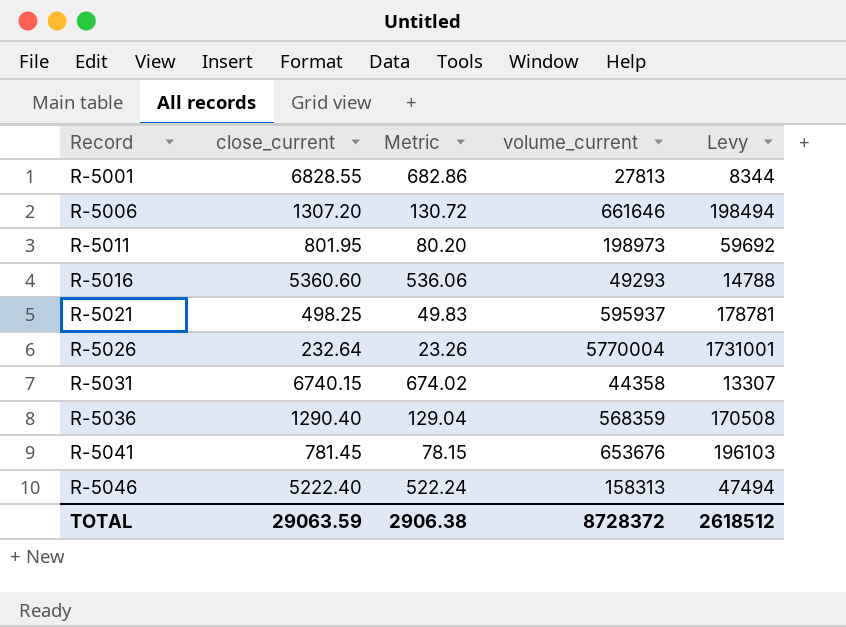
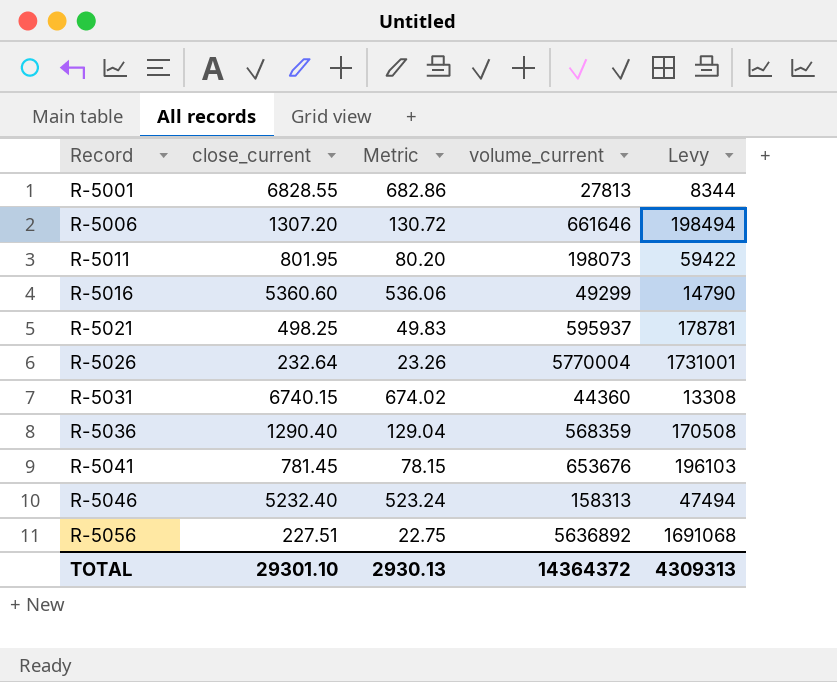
R-5011 | volume_current: 198973 -> 198073
R-5011 | Levy: 59692 -> 59422
R-5016 | volume_current: 49293 -> 49299
R-5016 | Levy: 14788 -> 14790
R-5031 | volume_current: 44358 -> 44360
R-5031 | Levy: 13307 -> 13308
R-5046 | close_current: 5222.40 -> 5232.40
R-5046 | Metric: 522.24 -> 523.24
row R-5056: none -> 227.51 | 22.75 | 5636892 | 1691068
TOTAL | close_current: 29063.59 -> 29301.10
TOTAL | Metric: 2906.38 -> 2930.13
TOTAL | volume_current: 8728372 -> 14364372
TOTAL | Levy: 2618512 -> 4309313

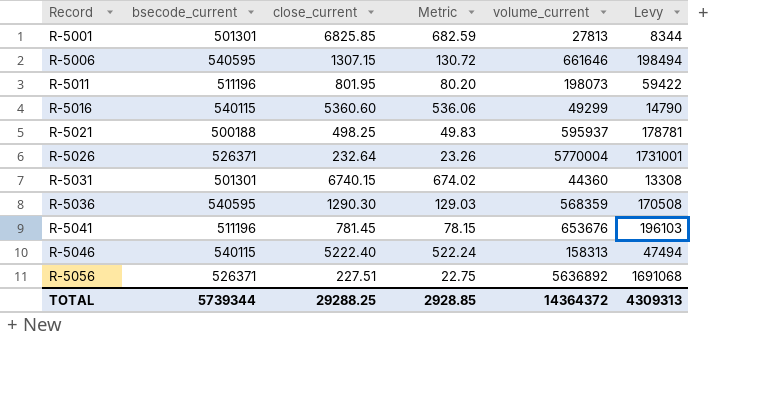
column bsecode_current | position: none -> 2
R-5001 | close_current: 6828.55 -> 6825.85
R-5001 | Metric: 682.86 -> 682.59
R-5006 | close_current: 1307.20 -> 1307.15
R-5036 | close_current: 1290.40 -> 1290.30
R-5036 | Metric: 129.04 -> 129.03
R-5046 | close_current: 5232.40 -> 5222.40
R-5046 | Metric: 523.24 -> 522.24
TOTAL | close_current: 29301.10 -> 29288.25
TOTAL | Metric: 2930.13 -> 2928.85

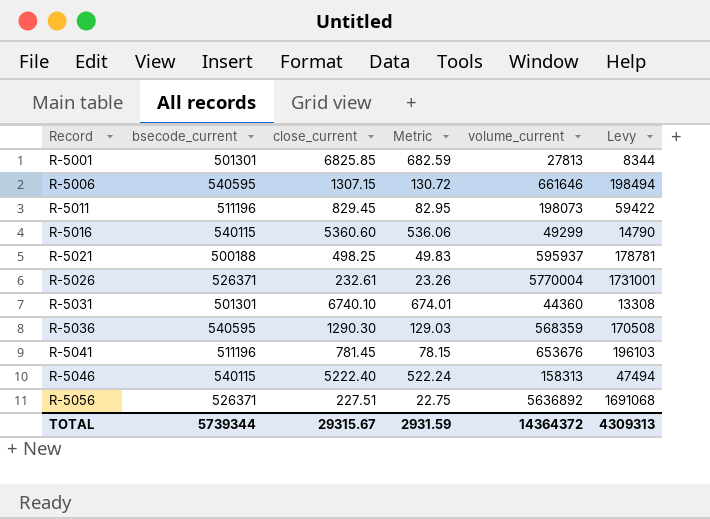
R-5011 | close_current: 801.95 -> 829.45
R-5011 | Metric: 80.20 -> 82.95
R-5026 | close_current: 232.64 -> 232.61
R-5031 | close_current: 6740.15 -> 6740.10
R-5031 | Metric: 674.02 -> 674.01
TOTAL | close_current: 29288.25 -> 29315.67
TOTAL | Metric: 2928.85 -> 2931.59

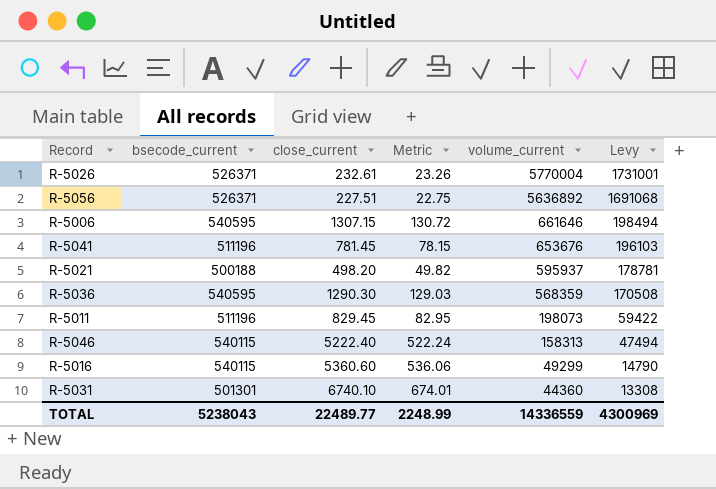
row order: Record ascending -> volume_current descending
row R-5001: 501301 | 6825.85 | 682.59 | 27813 | 8344 -> none
R-5021 | close_current: 498.25 -> 498.20
R-5021 | Metric: 49.83 -> 49.82
TOTAL | bsecode_current: 5739344 -> 5238043
TOTAL | close_current: 29315.67 -> 22489.77
TOTAL | Metric: 2931.59 -> 2248.99
TOTAL | volume_current: 14364372 -> 14336559
TOTAL | Levy: 4309313 -> 4300969

